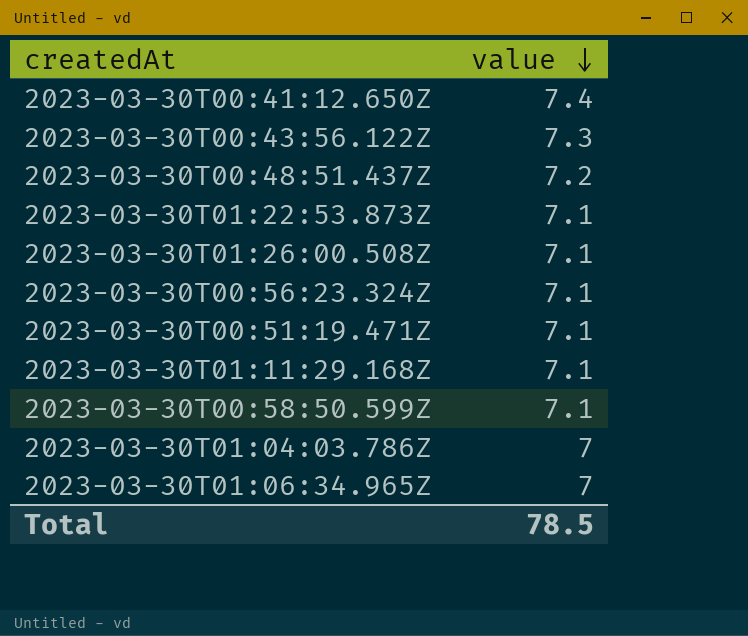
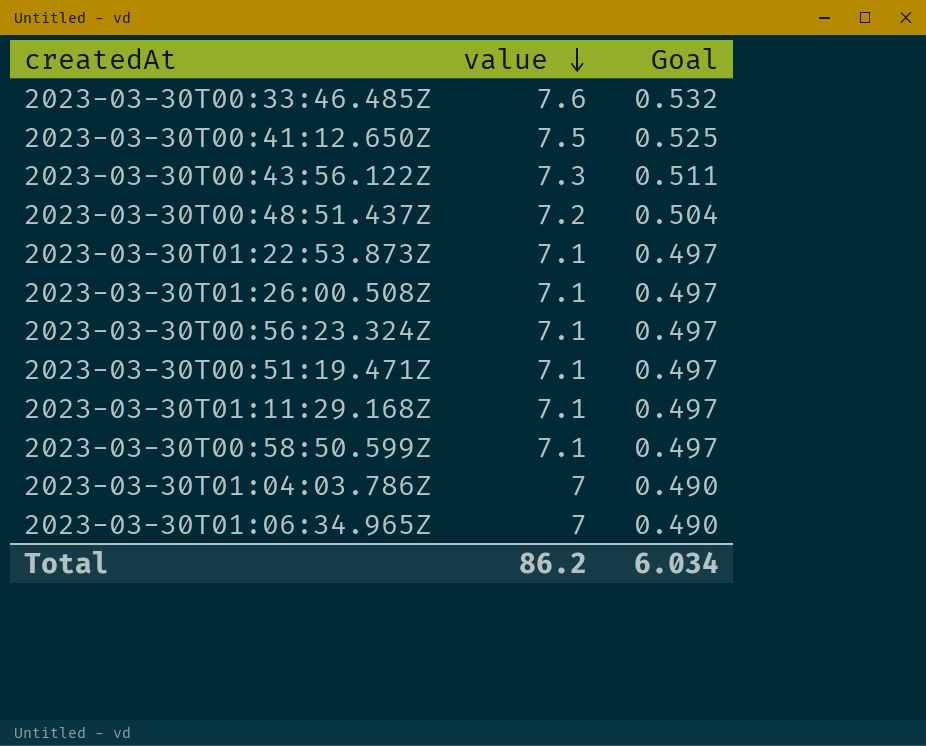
column Goal | formula: none -> [value] * 0.07
row 2023-03-30T00:33:46.485Z: none -> 7.6 | 0.532
2023-03-30T00:41:12.650Z | value: 7.4 -> 7.5
Total | value: 78.5 -> 86.2

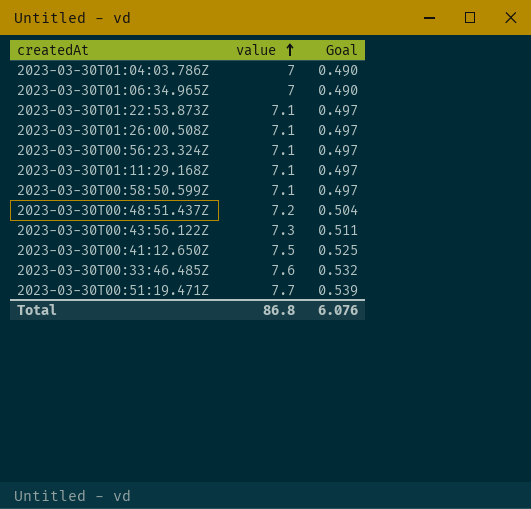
row order: value descending -> value ascending
2023-03-30T00:51:19.471Z | value: 7.1 -> 7.7
2023-03-30T00:51:19.471Z | Goal: 0.497 -> 0.539
Total | value: 86.2 -> 86.8
Total | Goal: 6.034 -> 6.076

